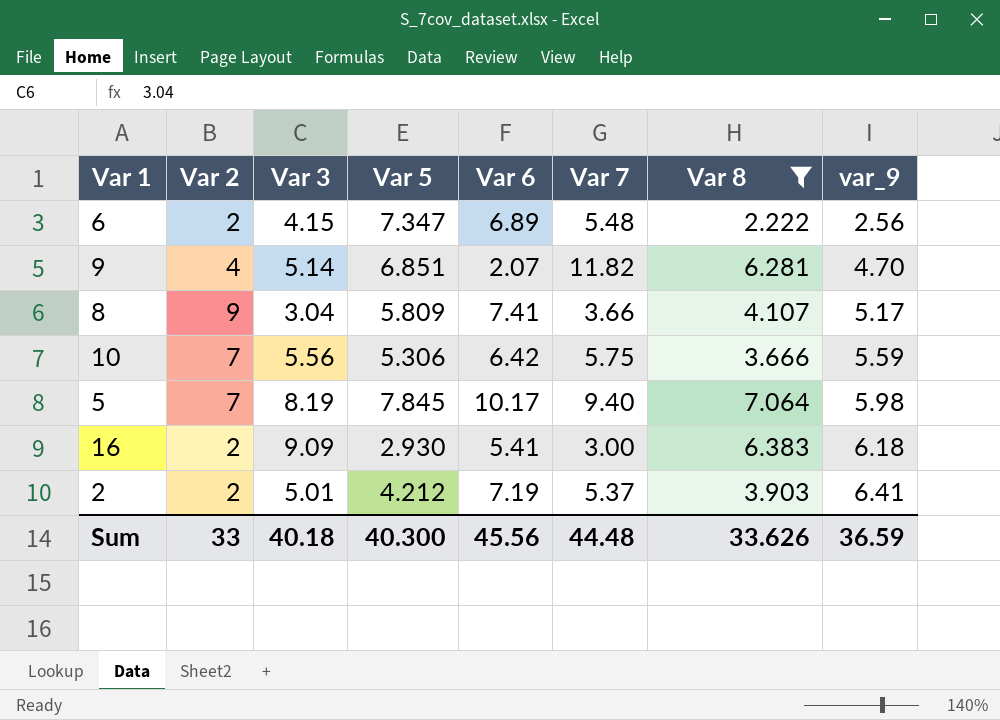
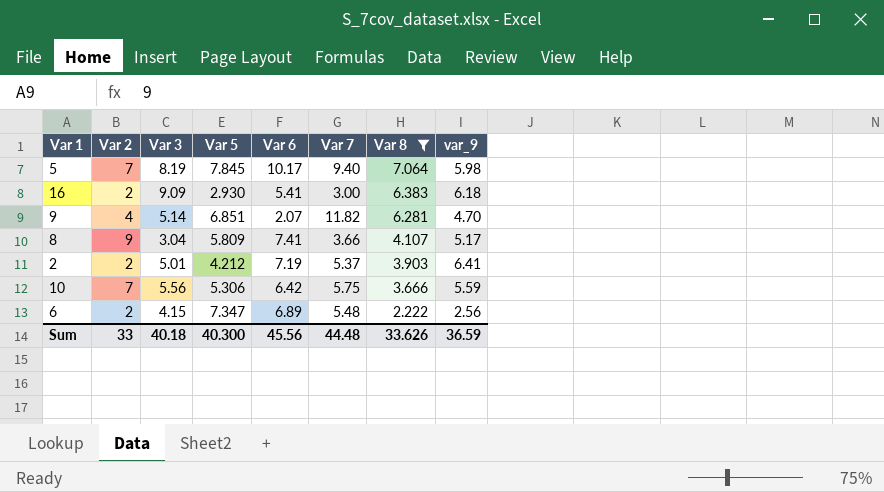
row order: var_9 ascending -> Var 8 descending

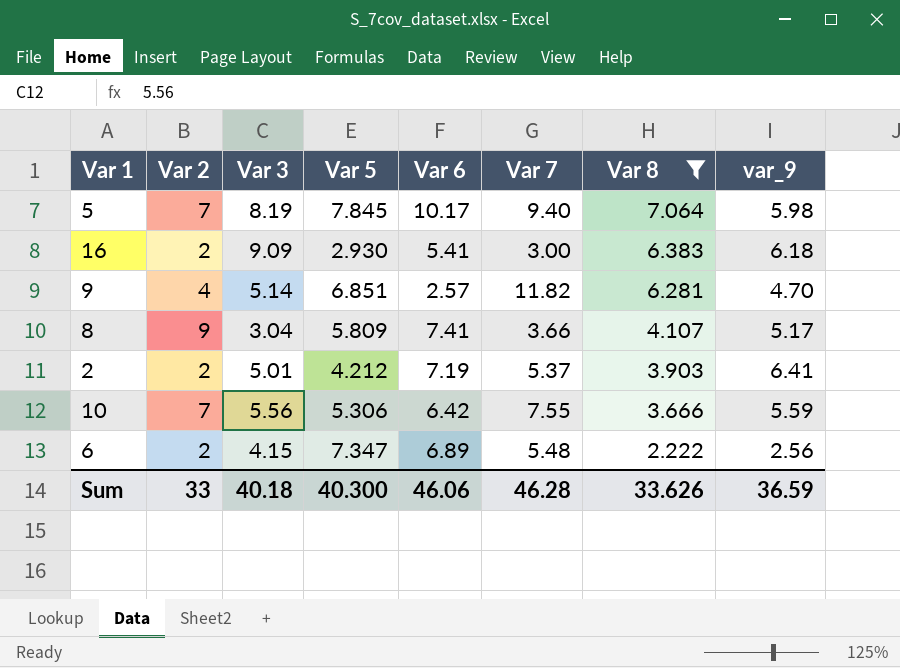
9 | Var 6: 2.07 -> 2.57
10 | Var 7: 5.75 -> 7.55
Sum | Var 6: 45.56 -> 46.06
Sum | Var 7: 44.48 -> 46.28

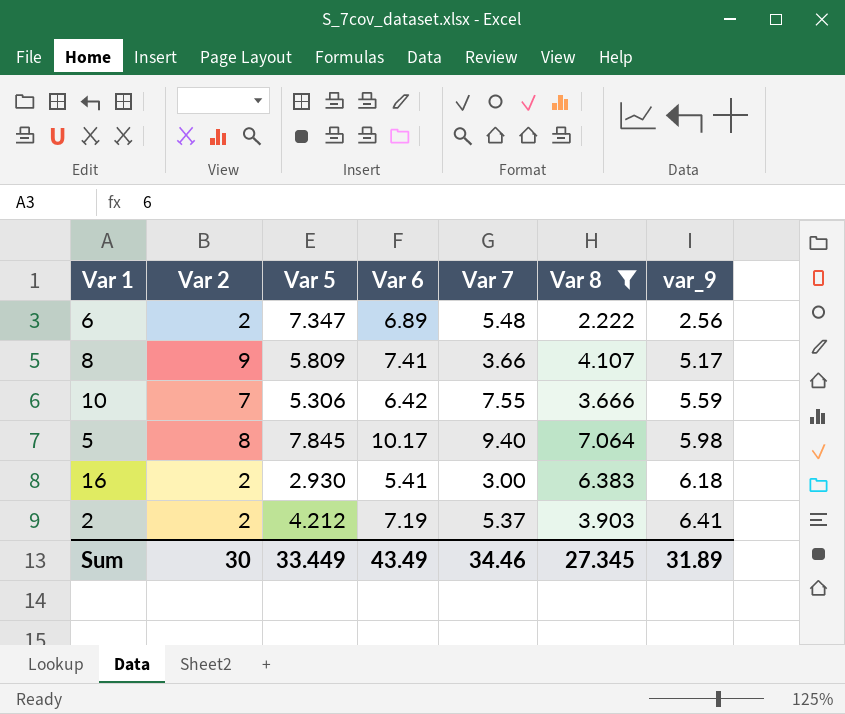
row order: Var 8 descending -> var_9 ascending
column Var 3 | position: 3 -> none
row 9: 4 | 5.14 | 6.851 | 2.57 | 11.82 | 6.281 | 4.70 -> none
5 | Var 2: 7 -> 8
Sum | Var 2: 33 -> 30
Sum | Var 5: 40.300 -> 33.449
Sum | Var 6: 46.06 -> 43.49
Sum | Var 7: 46.28 -> 34.46
Sum | Var 8: 33.626 -> 27.345
Sum | var_9: 36.59 -> 31.89

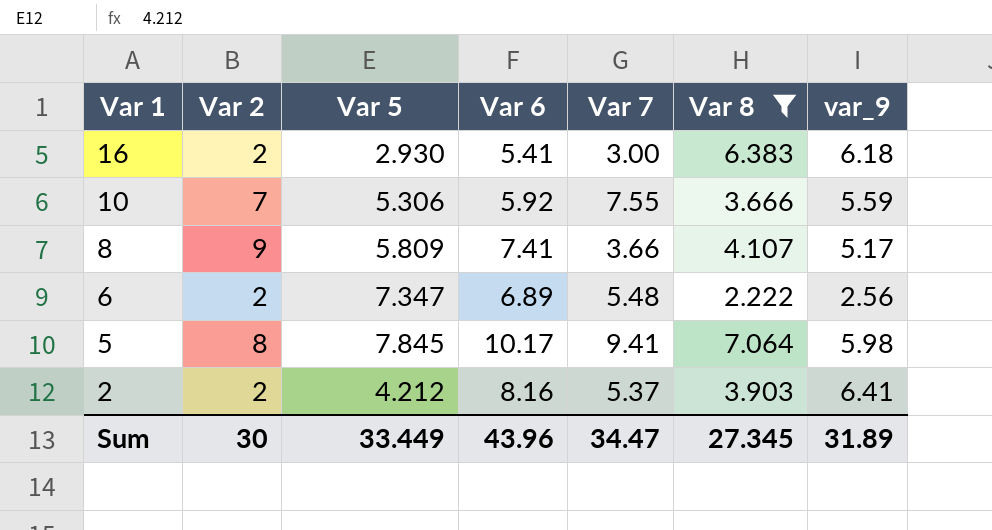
row order: var_9 ascending -> Var 1 descending
10 | Var 6: 6.42 -> 5.92
5 | Var 7: 9.40 -> 9.41
2 | Var 6: 7.19 -> 8.16
Sum | Var 6: 43.49 -> 43.96
Sum | Var 7: 34.46 -> 34.47

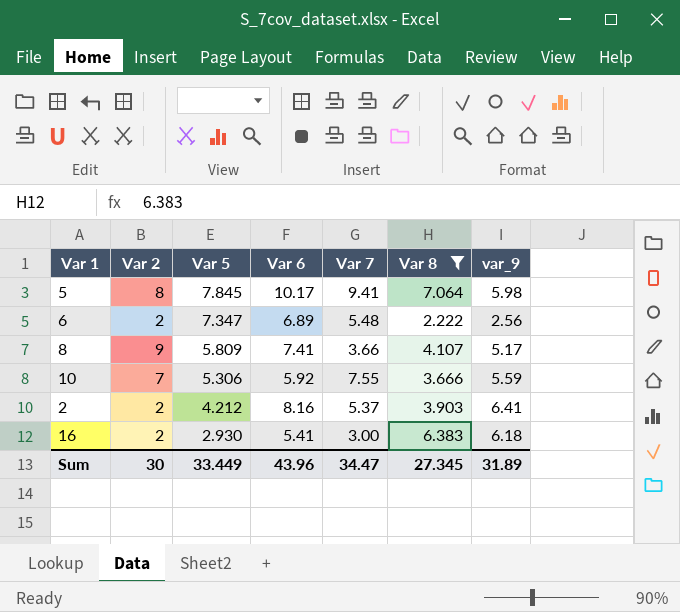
row order: Var 1 descending -> Var 5 descending

